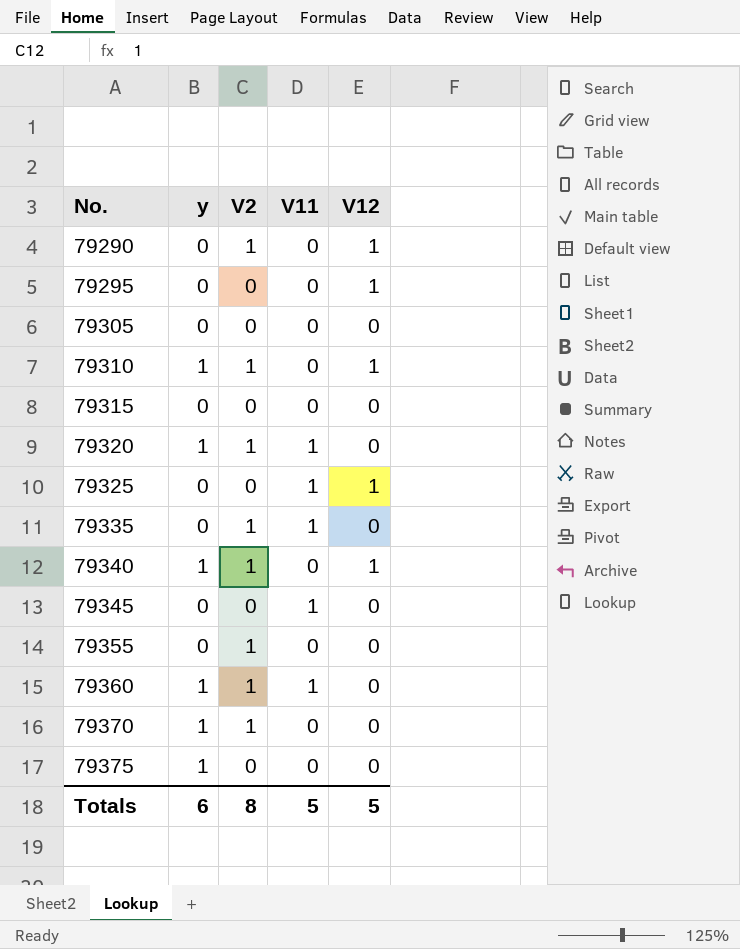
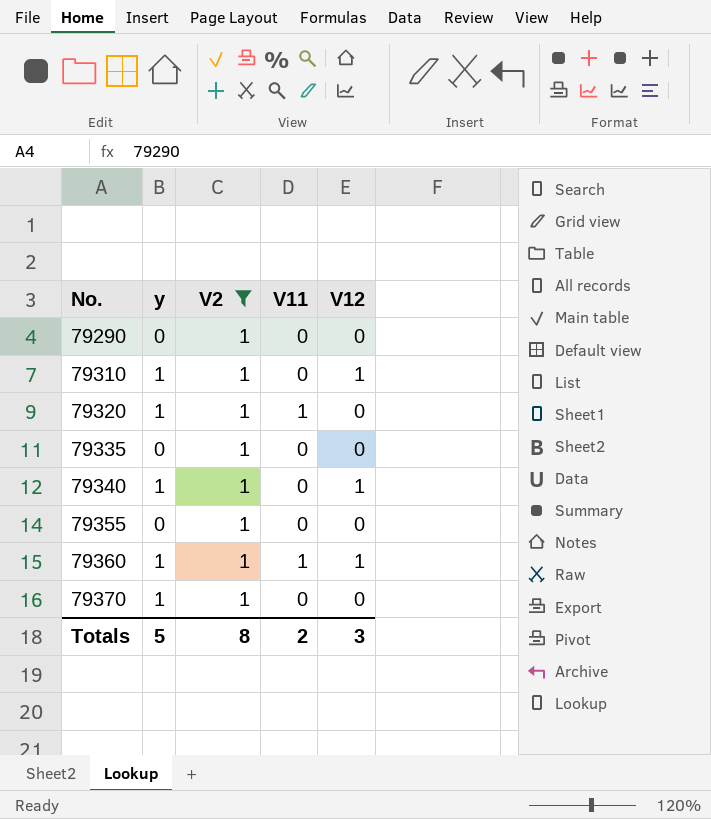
filter: none -> V2 = 1
79290 | V12: 1 -> 0
79335 | V11: 1 -> 0
79360 | V12: 0 -> 1
Totals | y: 6 -> 5
Totals | V11: 5 -> 2
Totals | V12: 5 -> 3

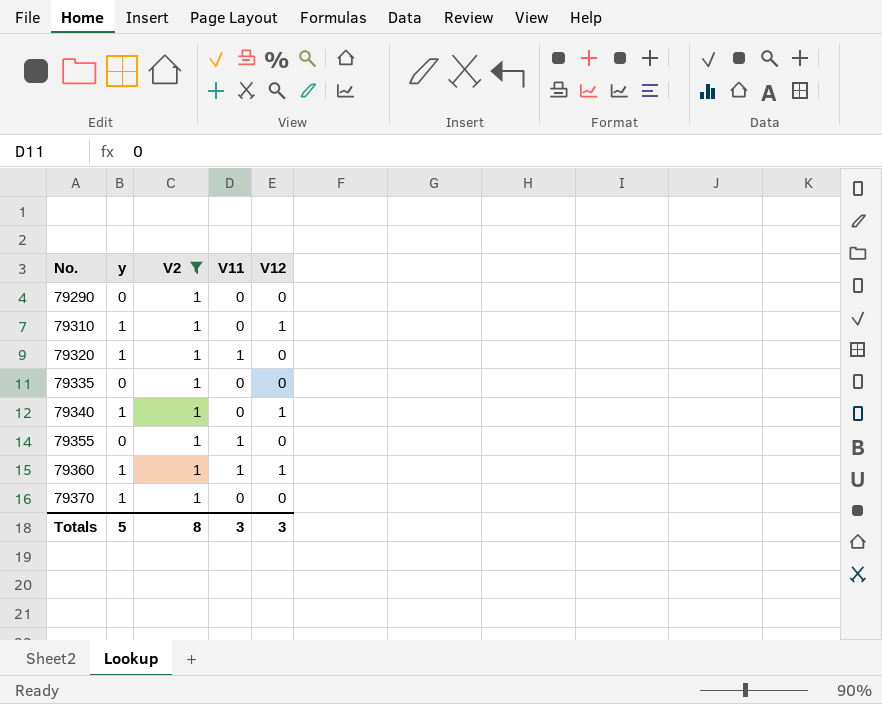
79355 | V11: 0 -> 1
Totals | V11: 2 -> 3

